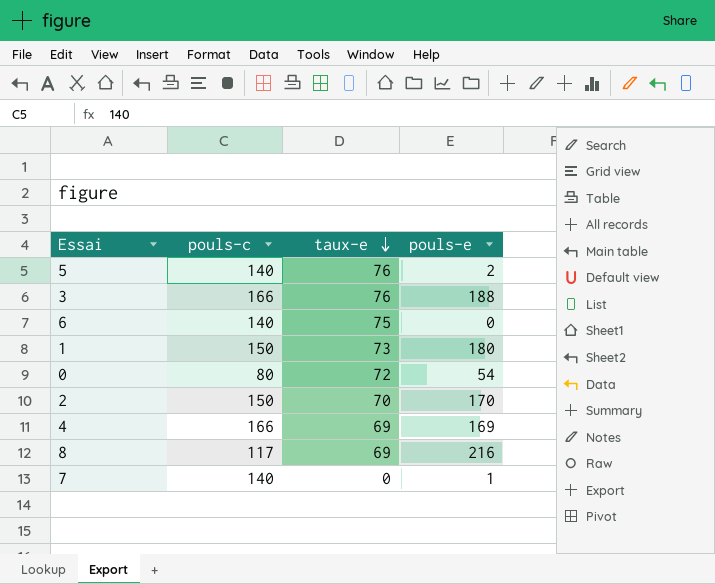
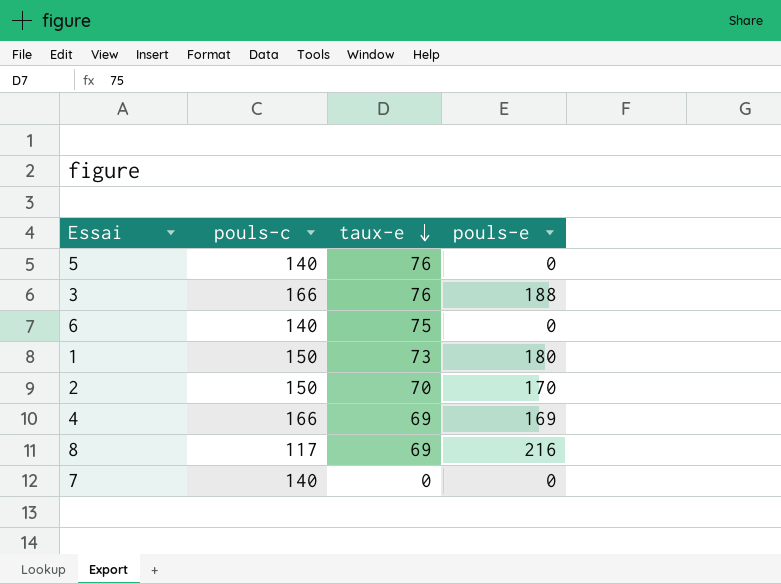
row 0: 80 | 72 | 54 -> none
5 | pouls-e: 2 -> 0
7 | pouls-e: 1 -> 0

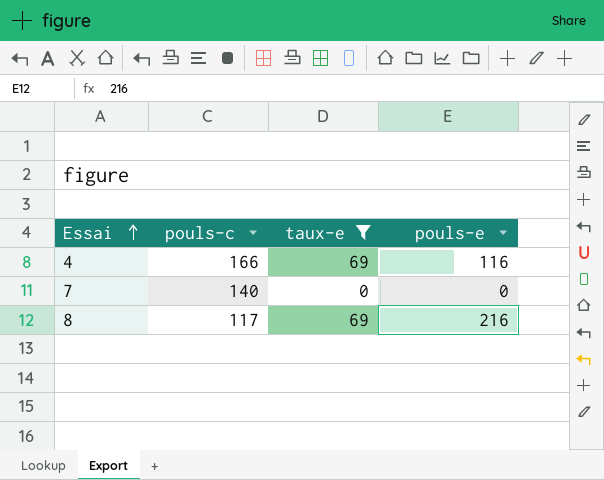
filter: none -> taux-e <= 69
row order: taux-e descending -> Essai ascending
4 | pouls-e: 169 -> 116

